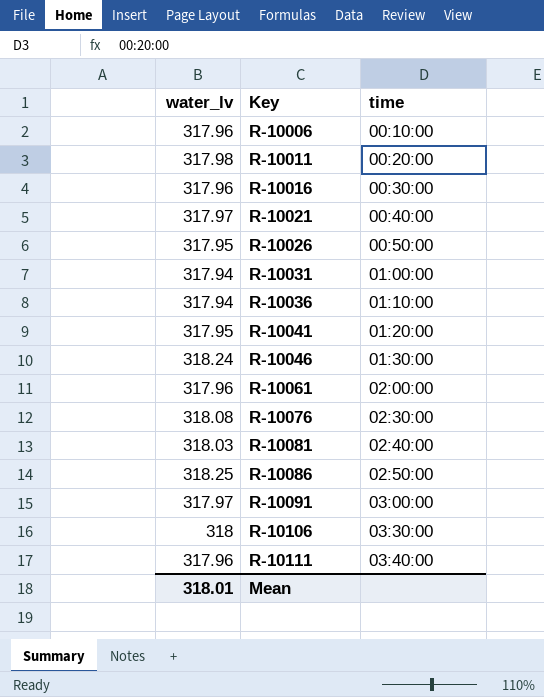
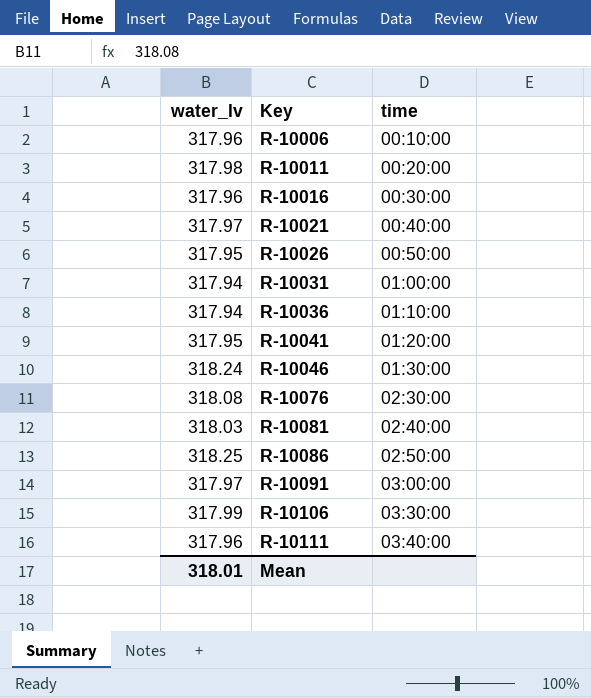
row R-10061: 317.96 | 02:00:00 -> none
R-10106 | water_lv: 318 -> 317.99

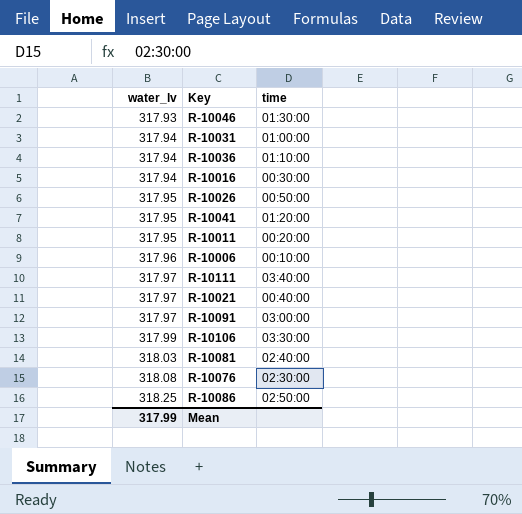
row order: Key ascending -> water_lv ascending
R-10046 | water_lv: 318.24 -> 317.93
R-10016 | water_lv: 317.96 -> 317.94
R-10011 | water_lv: 317.98 -> 317.95
R-10111 | water_lv: 317.96 -> 317.97
Mean | water_lv: 318.01 -> 317.99

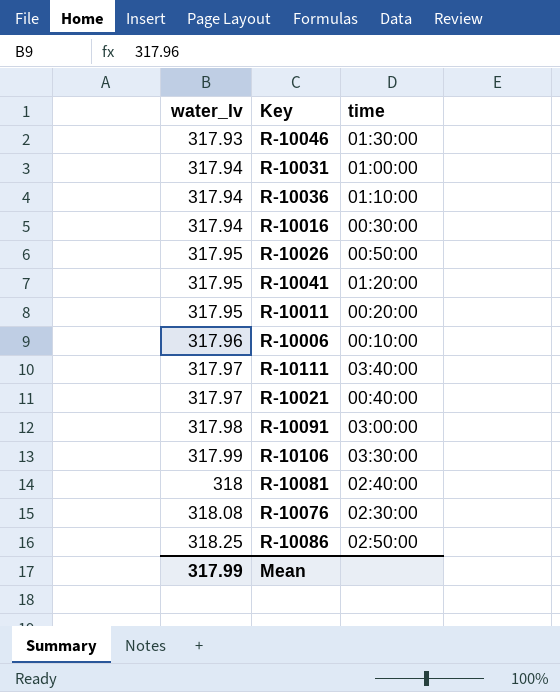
R-10091 | water_lv: 317.97 -> 317.98
R-10081 | water_lv: 318.03 -> 318

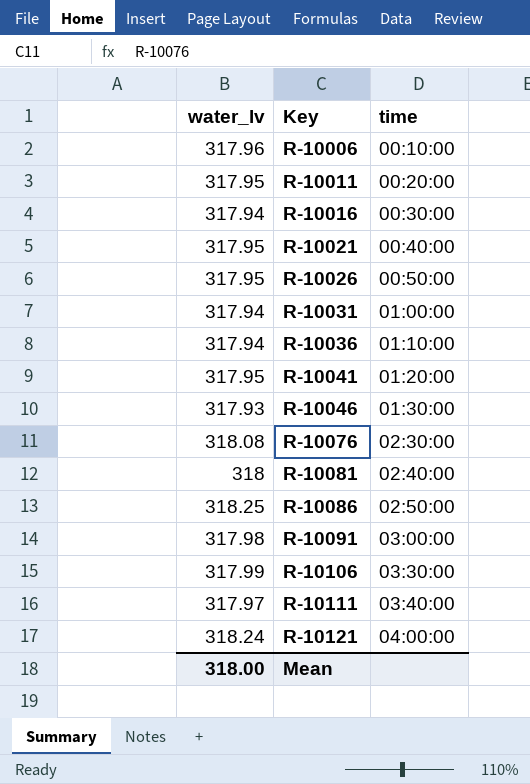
row order: water_lv ascending -> Key ascending
R-10021 | water_lv: 317.97 -> 317.95
row R-10121: none -> 318.24 | 04:00:00
Mean | water_lv: 317.99 -> 318.00

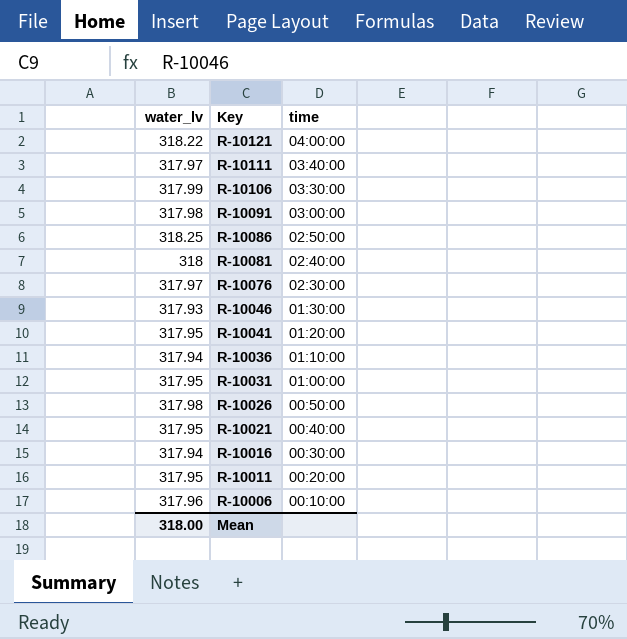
row order: Key ascending -> Key descending
R-10121 | water_lv: 318.24 -> 318.22
R-10076 | water_lv: 318.08 -> 317.97
R-10031 | water_lv: 317.94 -> 317.95
R-10026 | water_lv: 317.95 -> 317.98

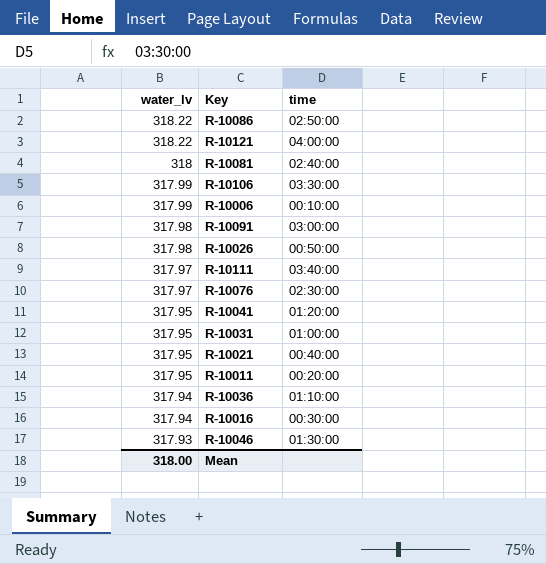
row order: Key descending -> water_lv descending
R-10086 | water_lv: 318.25 -> 318.22
R-10006 | water_lv: 317.96 -> 317.99

